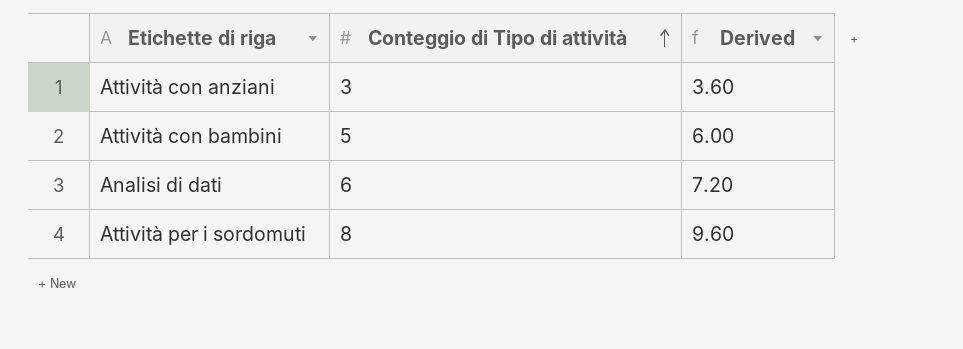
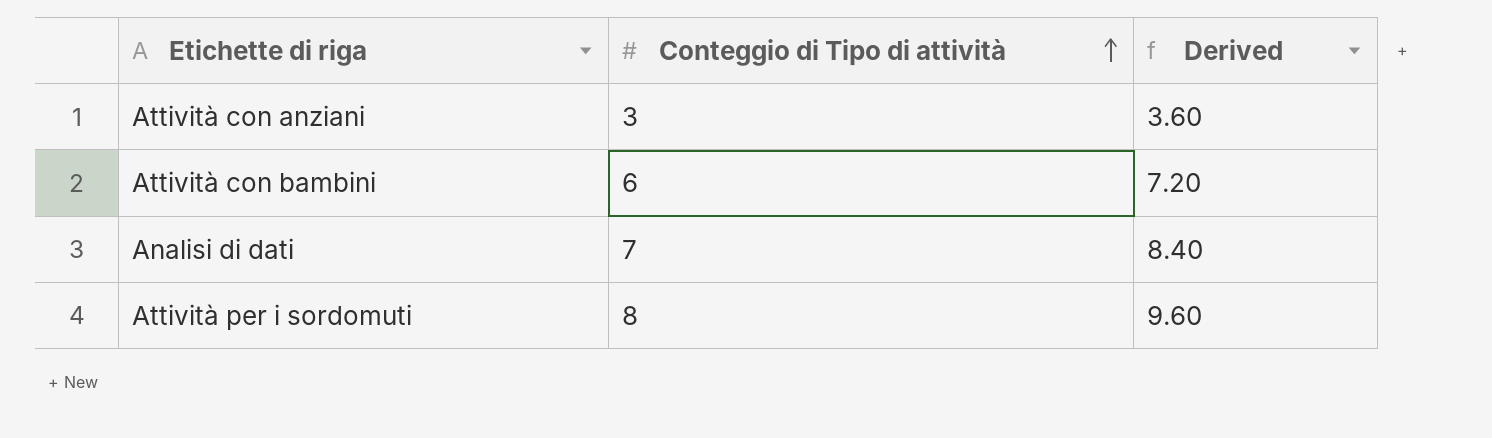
Attività con bambini | Conteggio di Tipo di attività: 5 -> 6
Attività con bambini | Derived: 6.00 -> 7.20
Analisi di dati | Conteggio di Tipo di attività: 6 -> 7
Analisi di dati | Derived: 7.20 -> 8.40

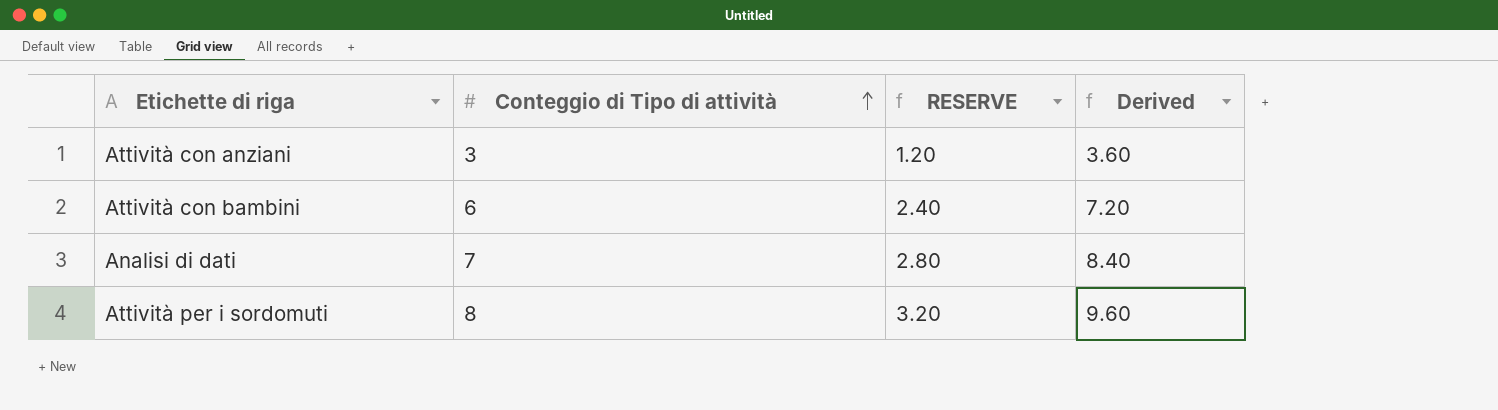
column RESERVE | formula: none -> [Conteggio di Tipo di attività] * 0.4

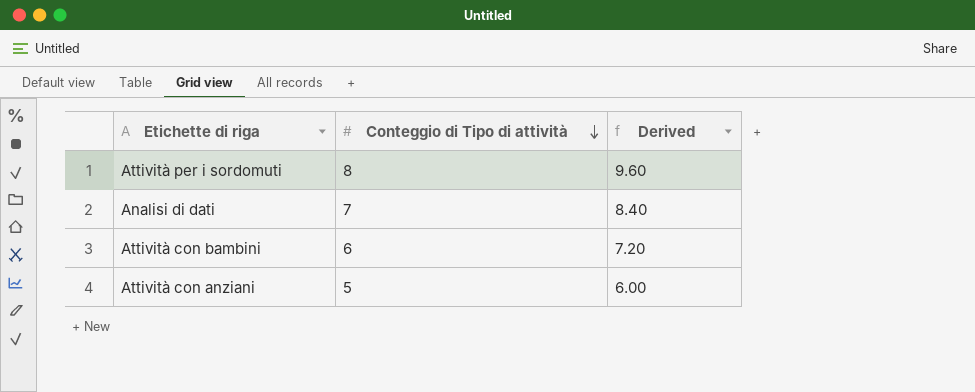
row order: Conteggio di Tipo di attività ascending -> Conteggio di Tipo di attività descending
column RESERVE | formula: [Conteggio di Tipo di attività] * 0.4 -> none
Attività con anziani | Conteggio di Tipo di attività: 3 -> 5
Attività con anziani | Derived: 3.60 -> 6.00

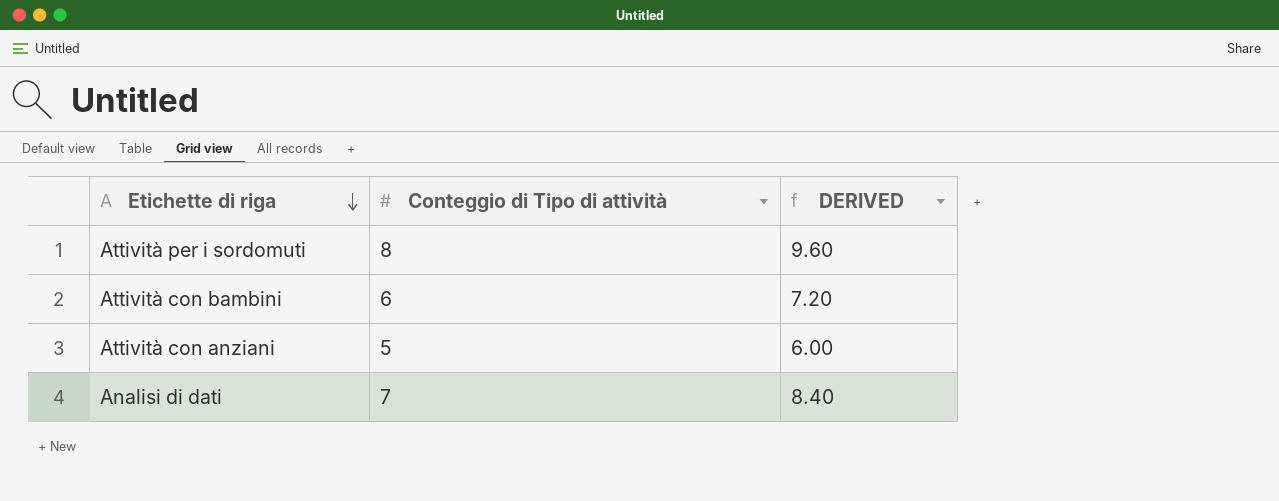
row order: Conteggio di Tipo di attività descending -> Etichette di riga descending
column name: Derived -> DERIVED

